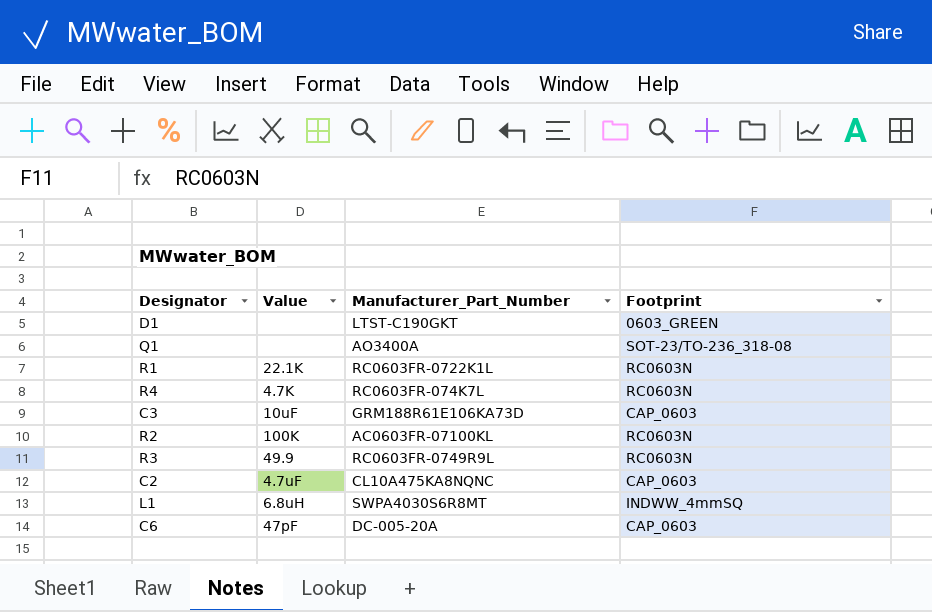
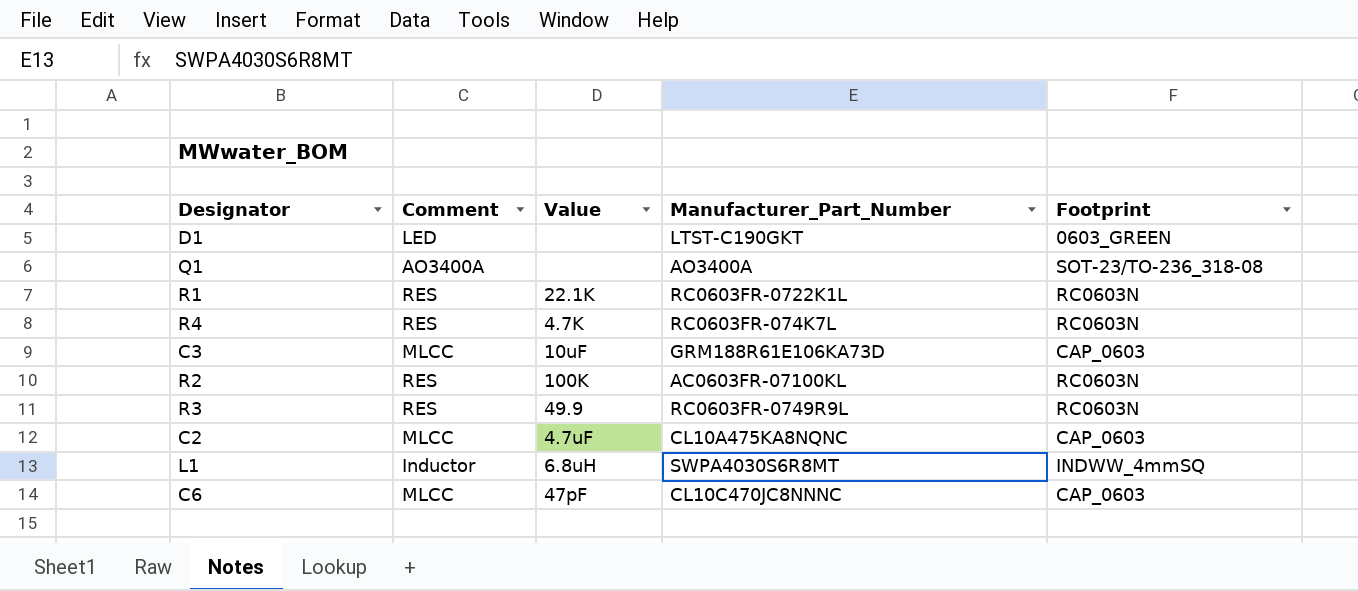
column Comment | position: none -> 2
C6 | Manufacturer_Part_Number: DC-005-20A -> CL10C470JC8NNNC

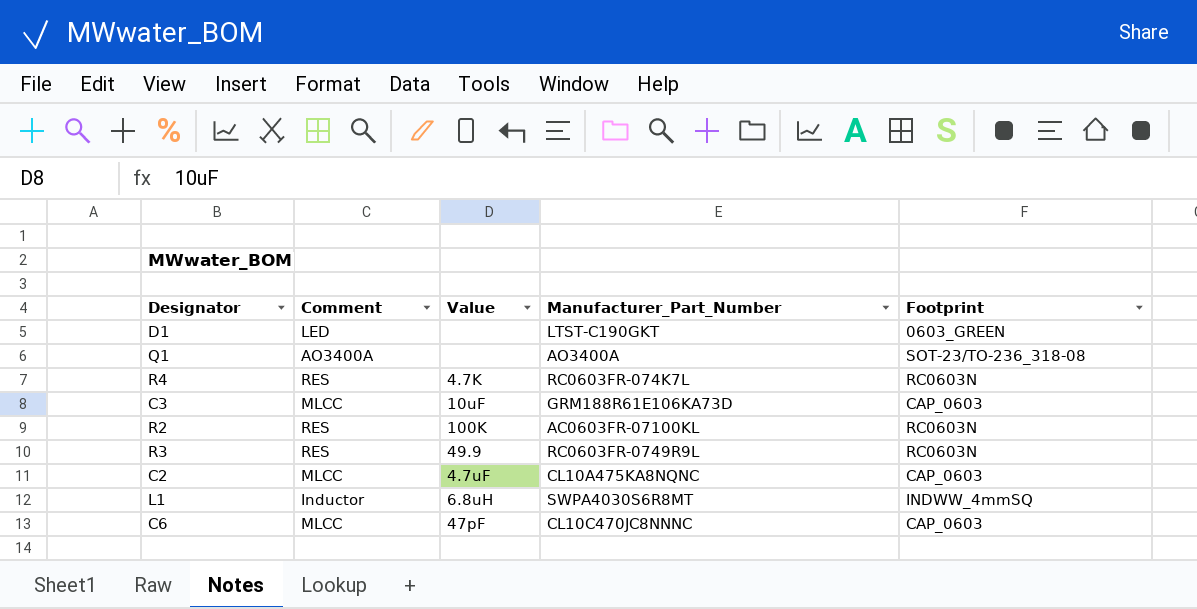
row R1: RES | 22.1K | RC0603FR-0722K1L | RC0603N -> none

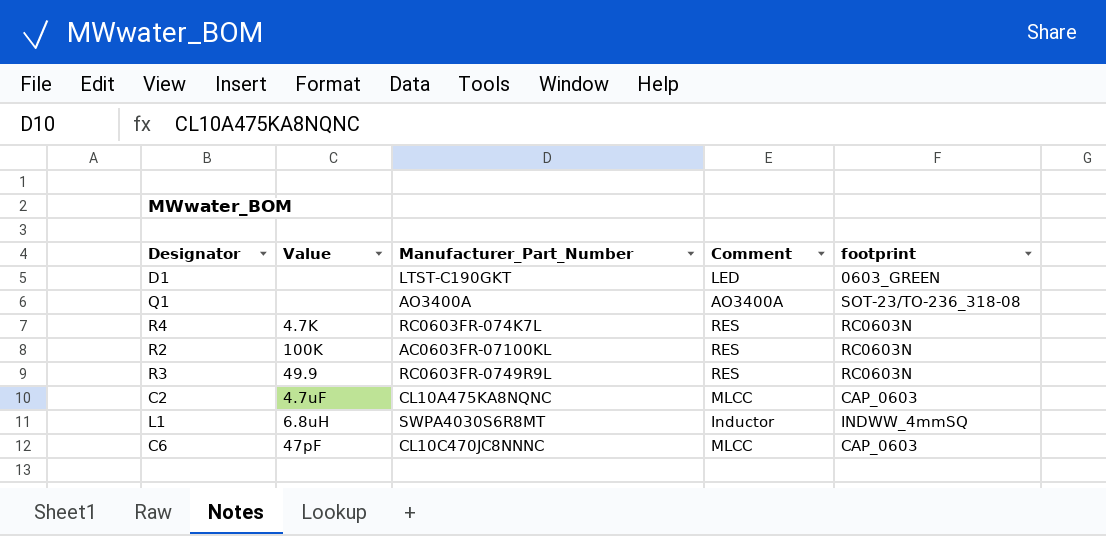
column Comment | position: 2 -> 4
column name: Footprint -> footprint
row C3: MLCC | 10uF | GRM188R61E106KA73D | CAP_0603 -> none

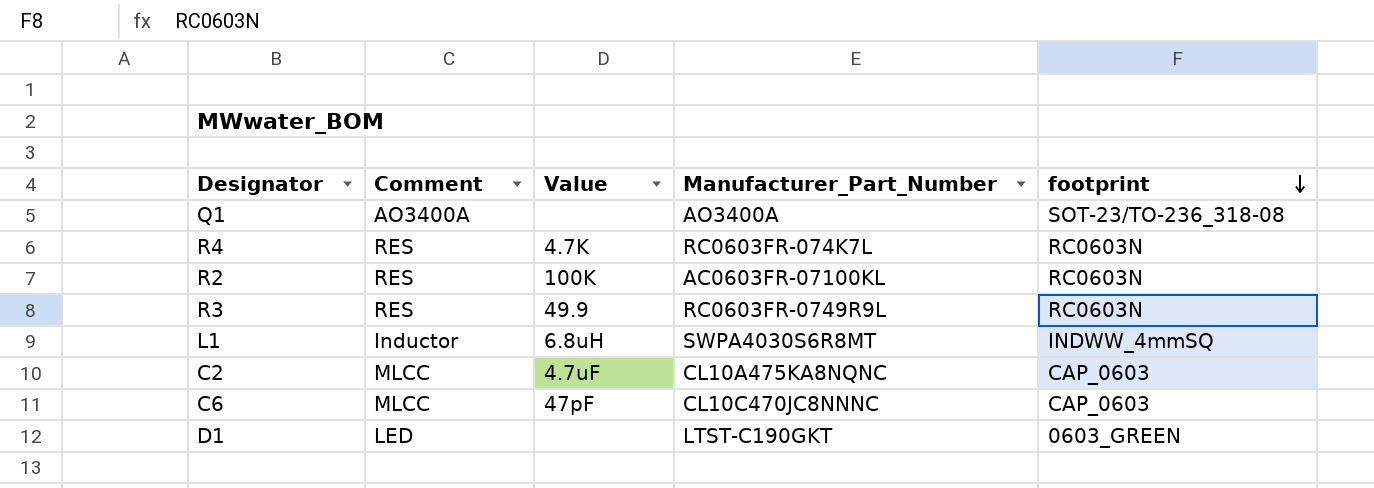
row order: none -> footprint descending
column Comment | position: 4 -> 2

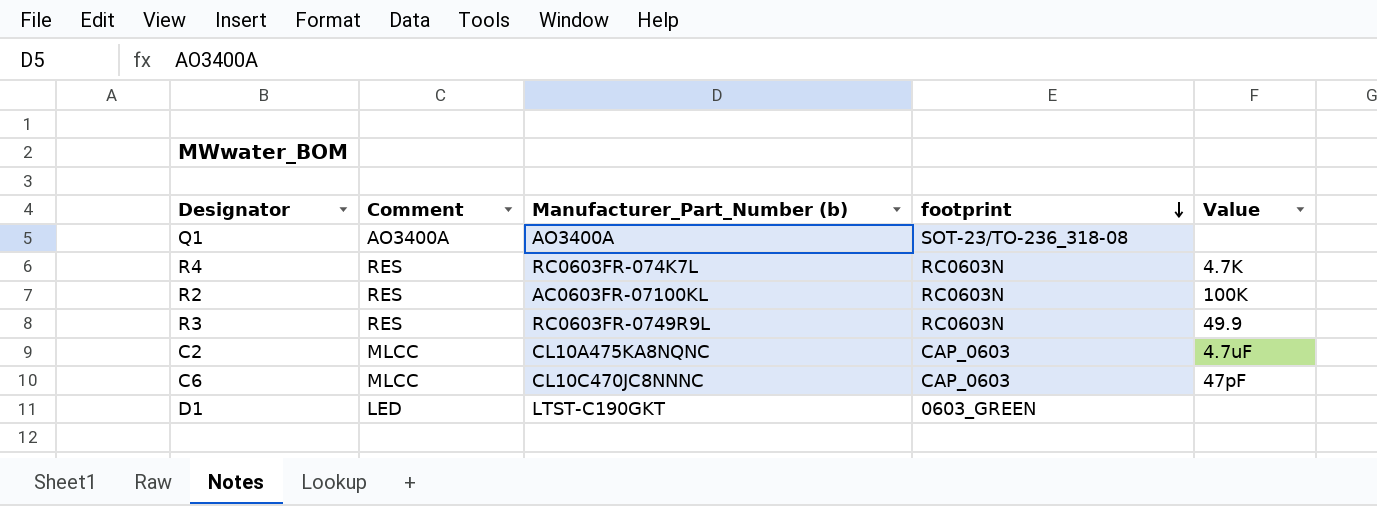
column name: Manufacturer_Part_Number -> Manufacturer_Part_Number (b)
column Value | position: 3 -> 5
row L1: Inductor | 6.8uH | SWPA4030S6R8MT | INDWW_4mmSQ -> none

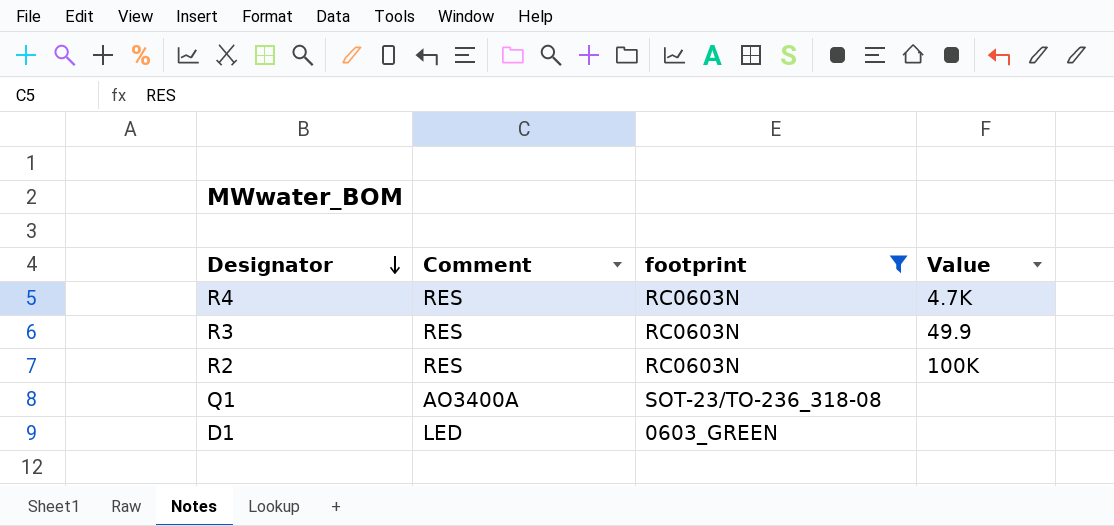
filter: none -> footprint != CAP_0603
row order: footprint descending -> Designator descending
column Manufacturer_Part_Number (b) | position: 3 -> none

